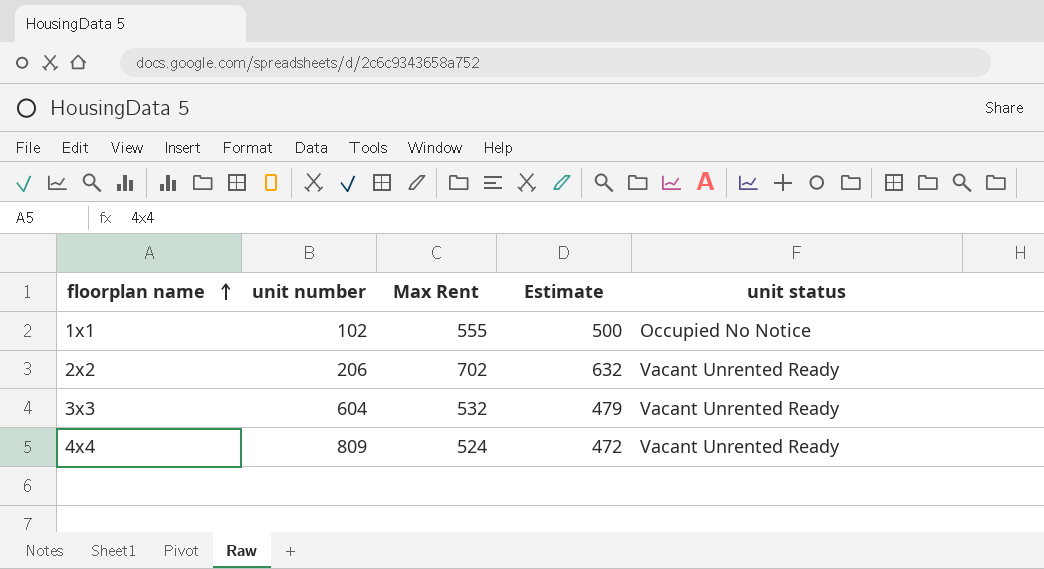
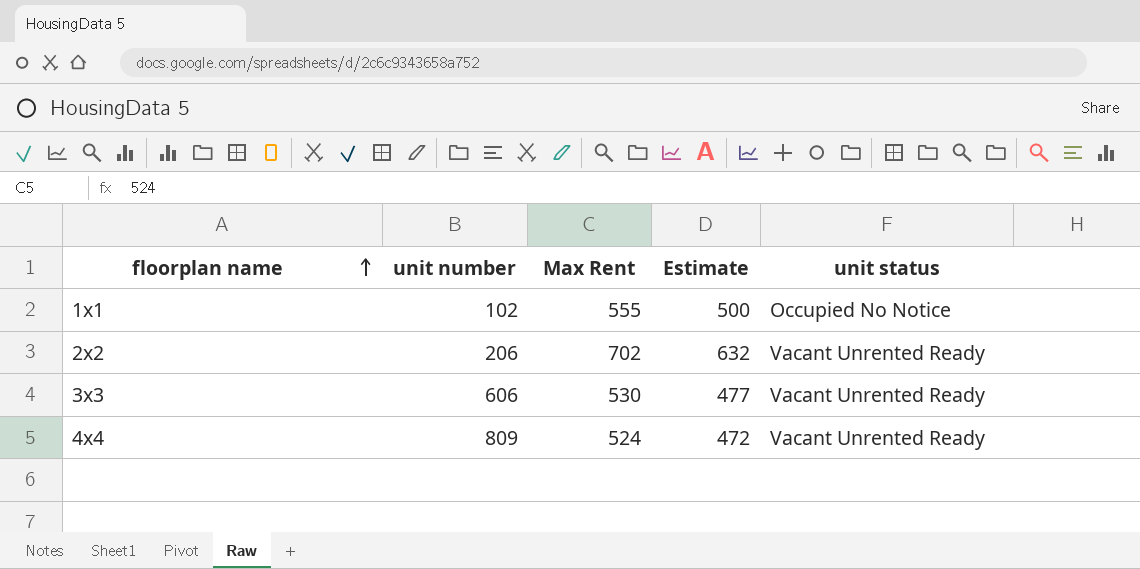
3x3 | unit number: 604 -> 606
3x3 | Max Rent: 532 -> 530
3x3 | Estimate: 479 -> 477

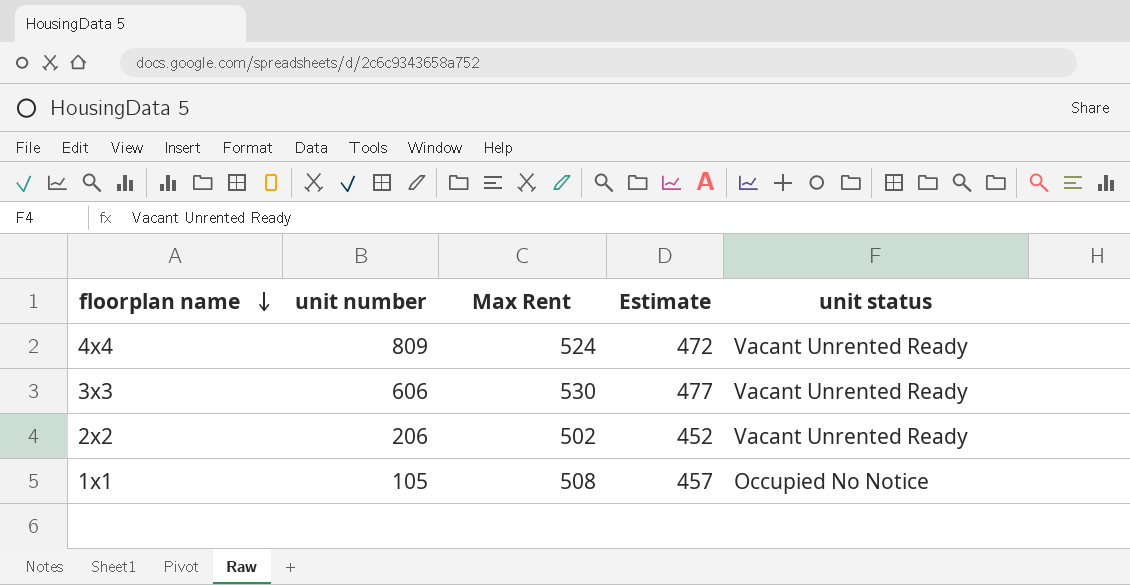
row order: floorplan name ascending -> floorplan name descending
2x2 | Max Rent: 702 -> 502
2x2 | Estimate: 632 -> 452
1x1 | unit number: 102 -> 105
1x1 | Max Rent: 555 -> 508
1x1 | Estimate: 500 -> 457

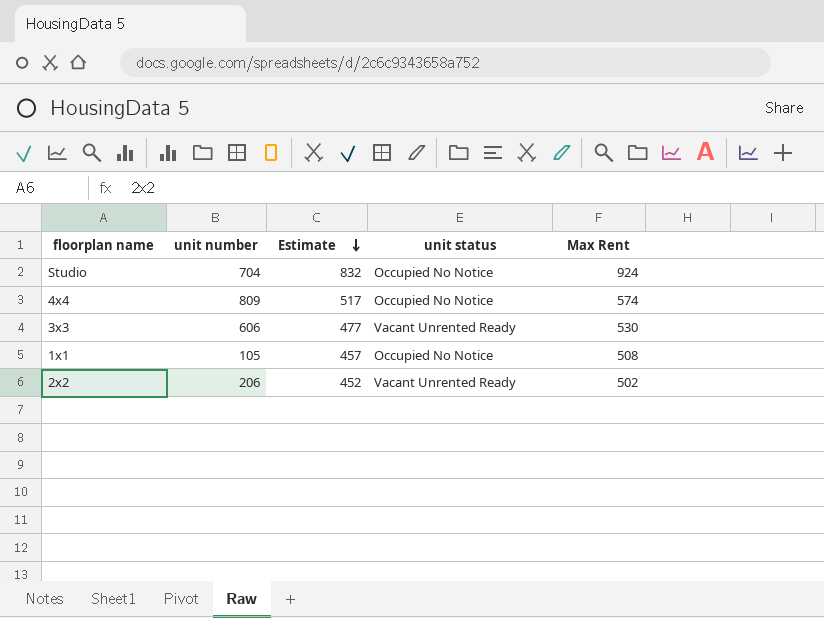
row order: floorplan name descending -> Estimate descending
column Max Rent | position: 3 -> 5
row Studio: none -> 704 | 832 | Occupied No Notice | 924
4x4 | Estimate: 472 -> 517
4x4 | unit status: Vacant Unrented Ready -> Occupied No Notice
4x4 | Max Rent: 524 -> 574

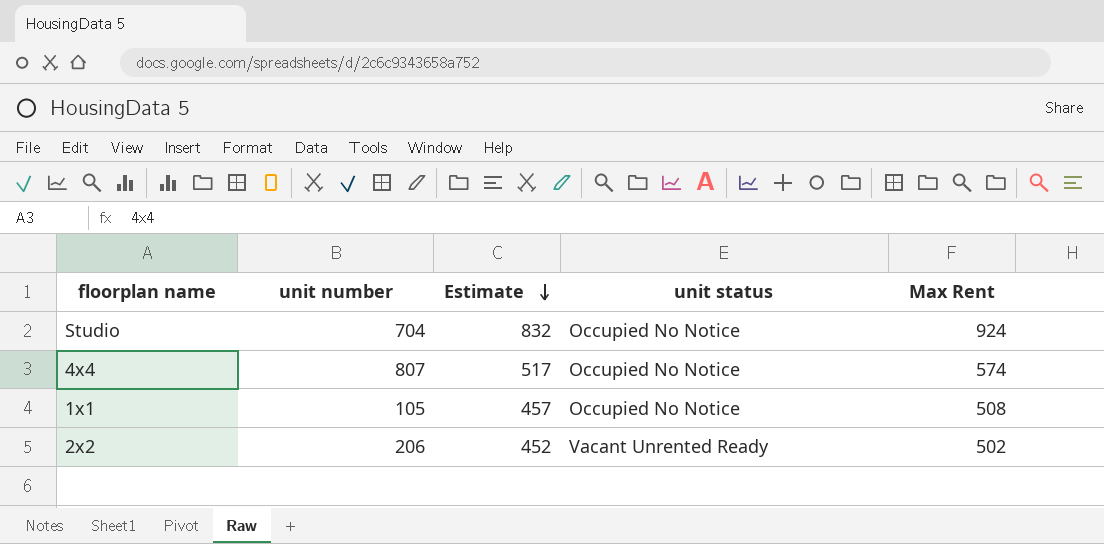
row 3x3: 606 | 477 | Vacant Unrented Ready | 530 -> none
4x4 | unit number: 809 -> 807

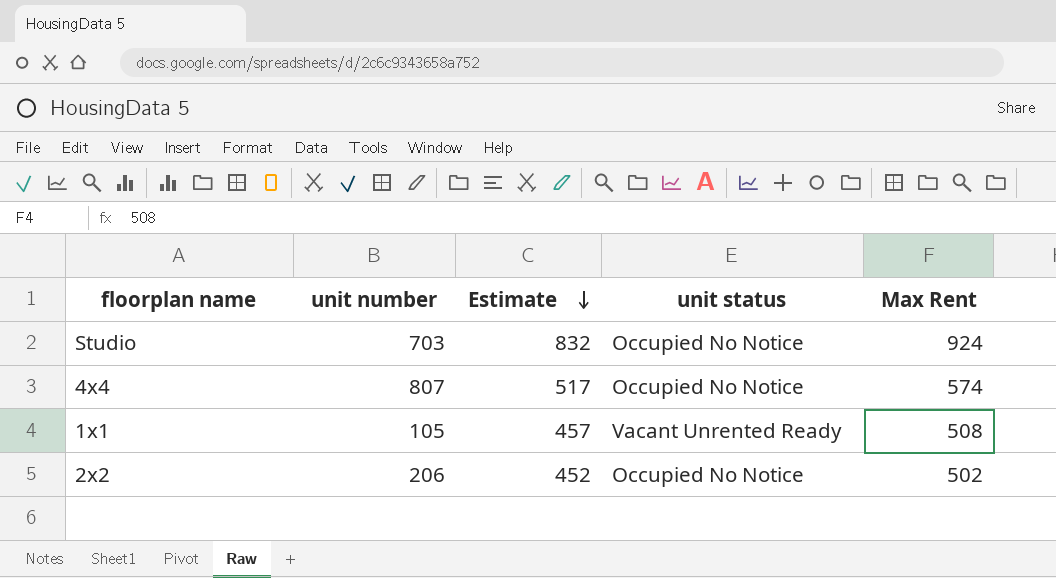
Studio | unit number: 704 -> 703
1x1 | unit status: Occupied No Notice -> Vacant Unrented Ready
2x2 | unit status: Vacant Unrented Ready -> Occupied No Notice

